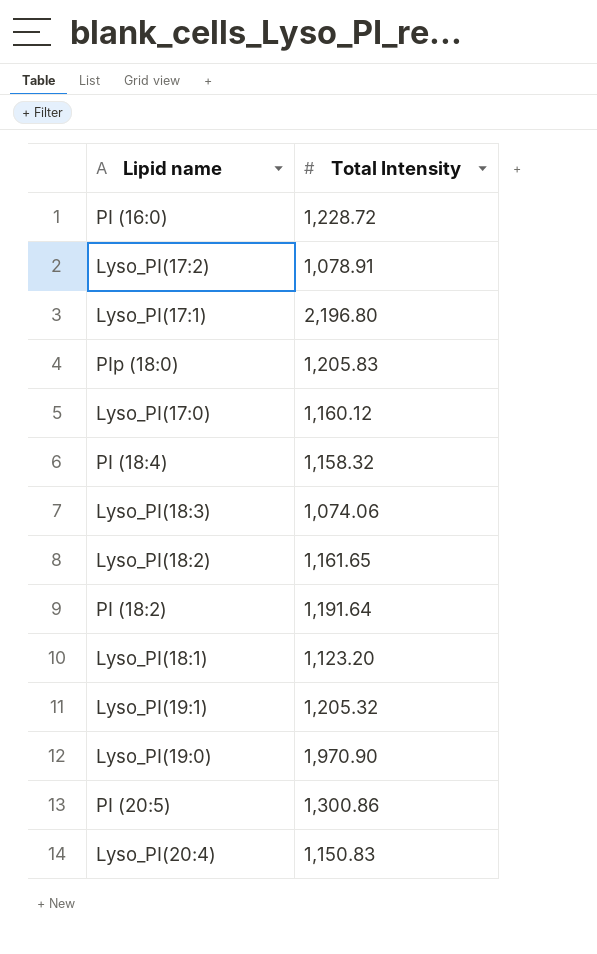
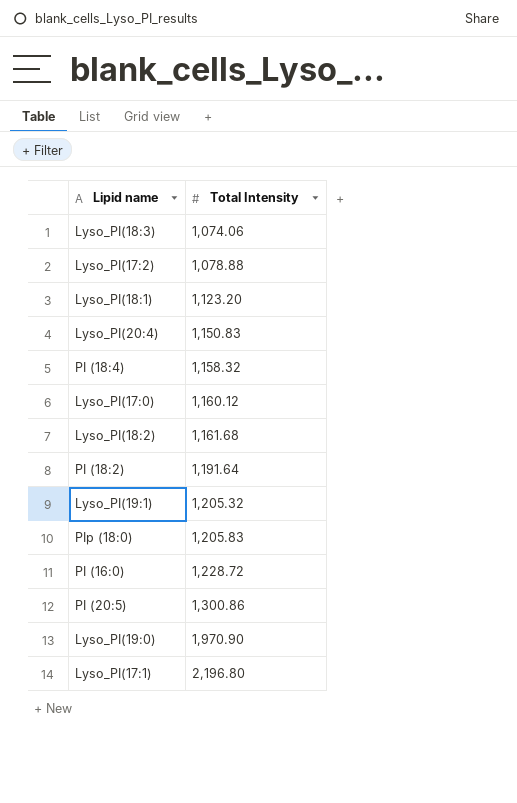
row order: none -> Total Intensity ascending
Lyso_PI(17:2) | Total Intensity: 1,078.91 -> 1,078.88
Lyso_PI(18:2) | Total Intensity: 1,161.65 -> 1,161.68

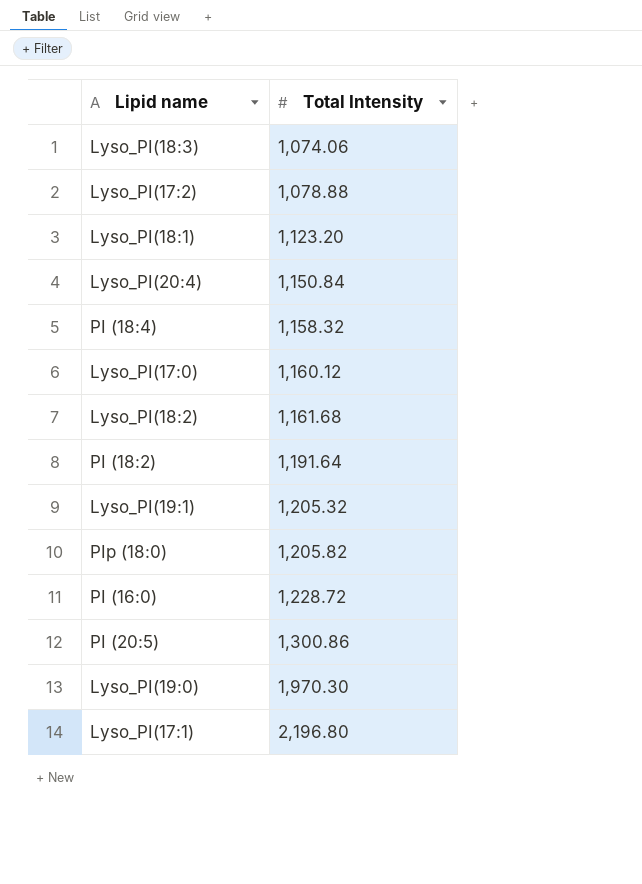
Lyso_PI(20:4) | Total Intensity: 1,150.83 -> 1,150.84
PIp (18:0) | Total Intensity: 1,205.83 -> 1,205.82
Lyso_PI(19:0) | Total Intensity: 1,970.90 -> 1,970.30

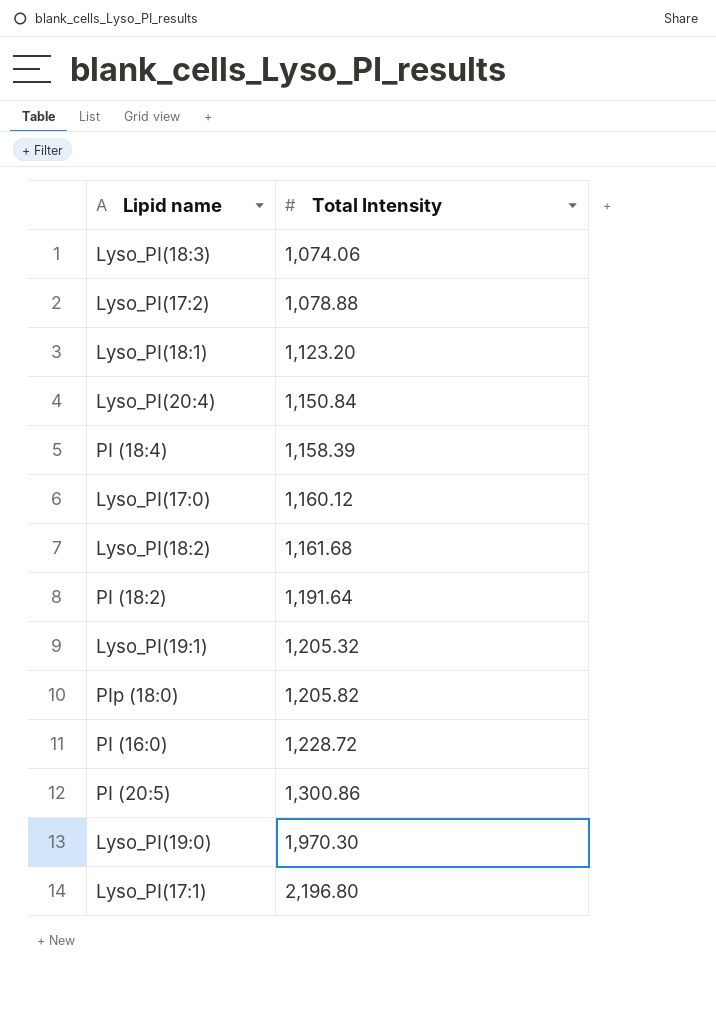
PI (18:4) | Total Intensity: 1,158.32 -> 1,158.39

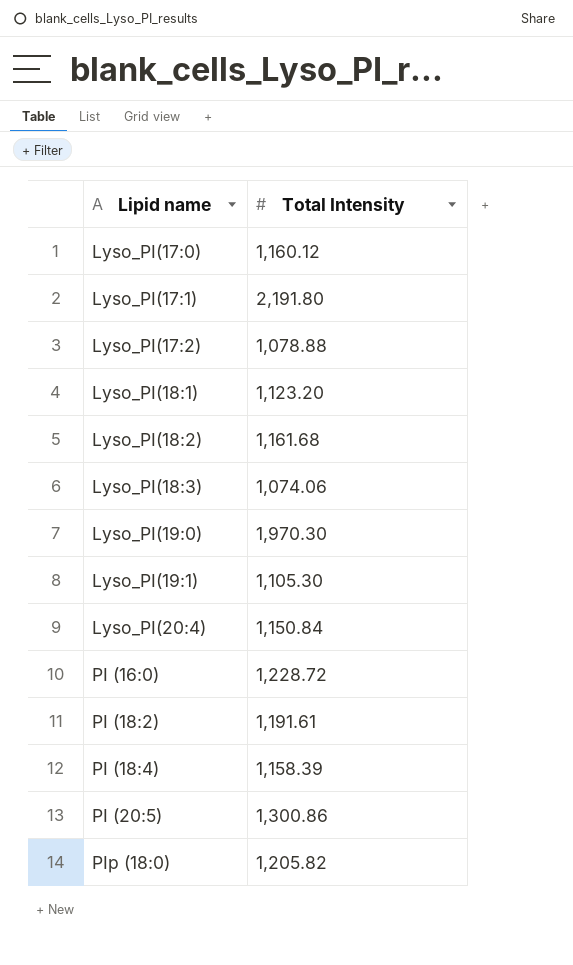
row order: Total Intensity ascending -> Lipid name ascending
Lyso_PI(17:1) | Total Intensity: 2,196.80 -> 2,191.80
Lyso_PI(19:1) | Total Intensity: 1,205.32 -> 1,105.30
PI (18:2) | Total Intensity: 1,191.64 -> 1,191.61

